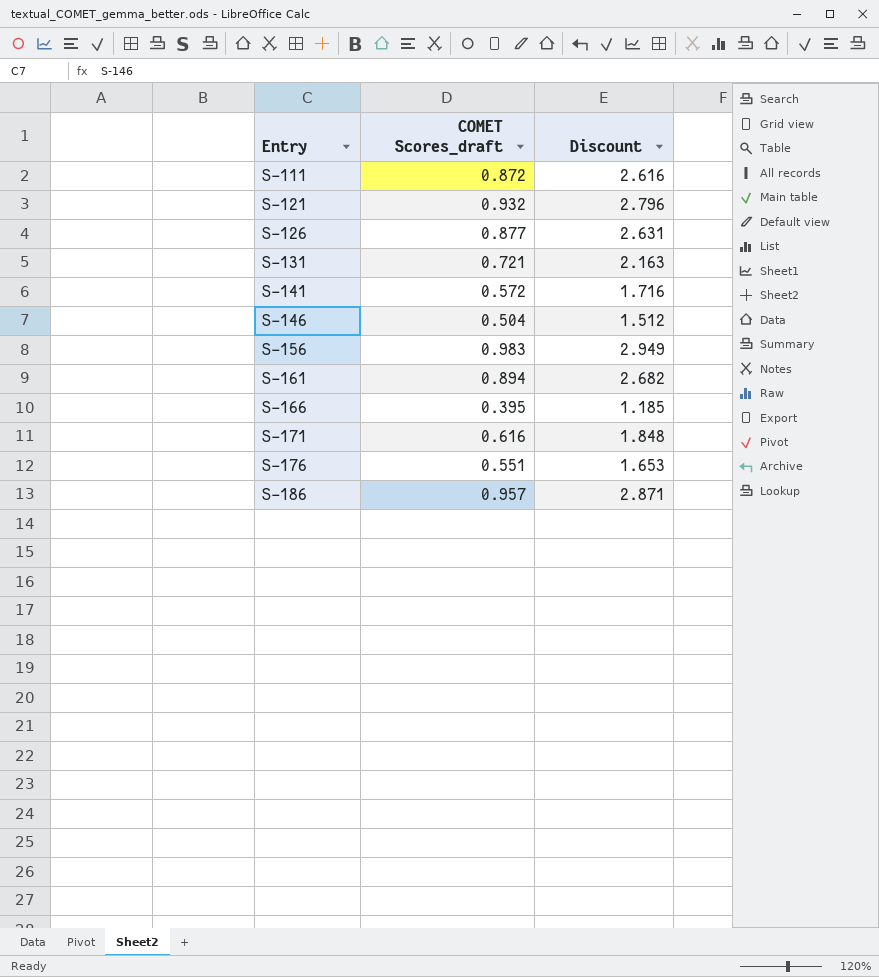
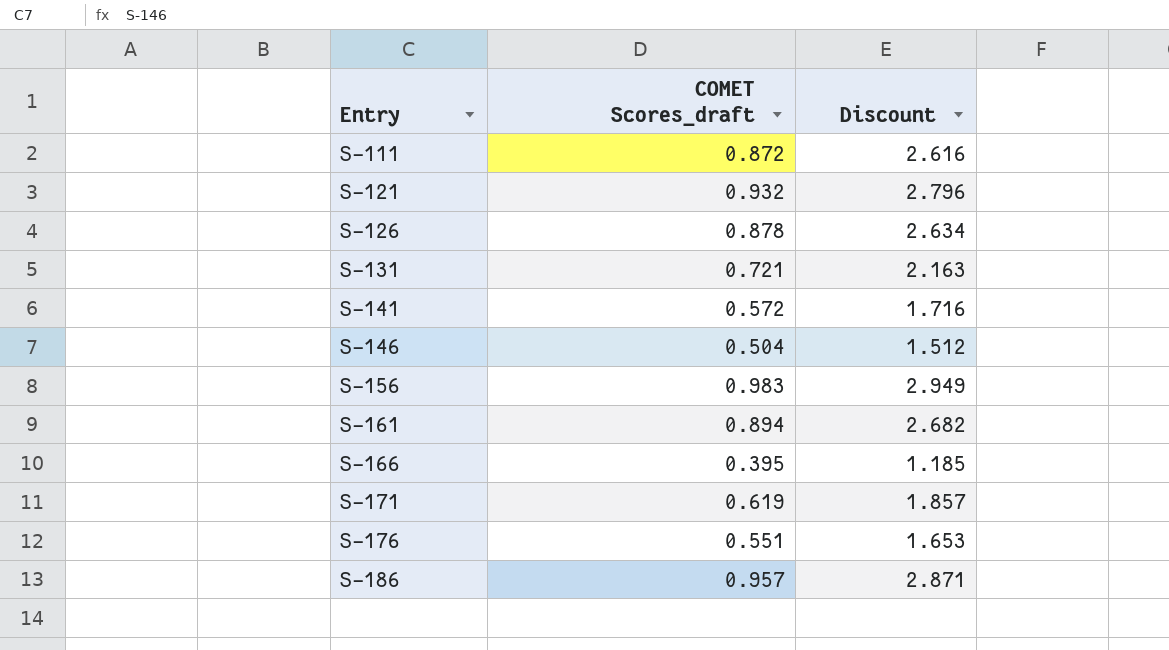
S-126 | COMET Scores_draft: 0.877 -> 0.878
S-126 | Discount: 2.631 -> 2.634
S-171 | COMET Scores_draft: 0.616 -> 0.619
S-171 | Discount: 1.848 -> 1.857

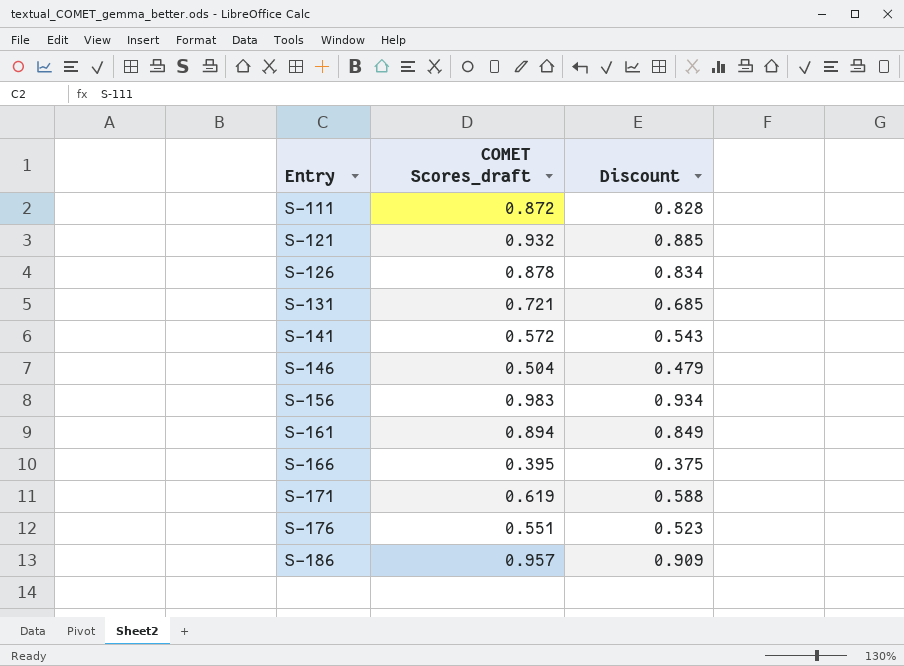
column Discount | formula: [COMET Scores_draft] * 3 -> [COMET Scores_draft] * 0.95

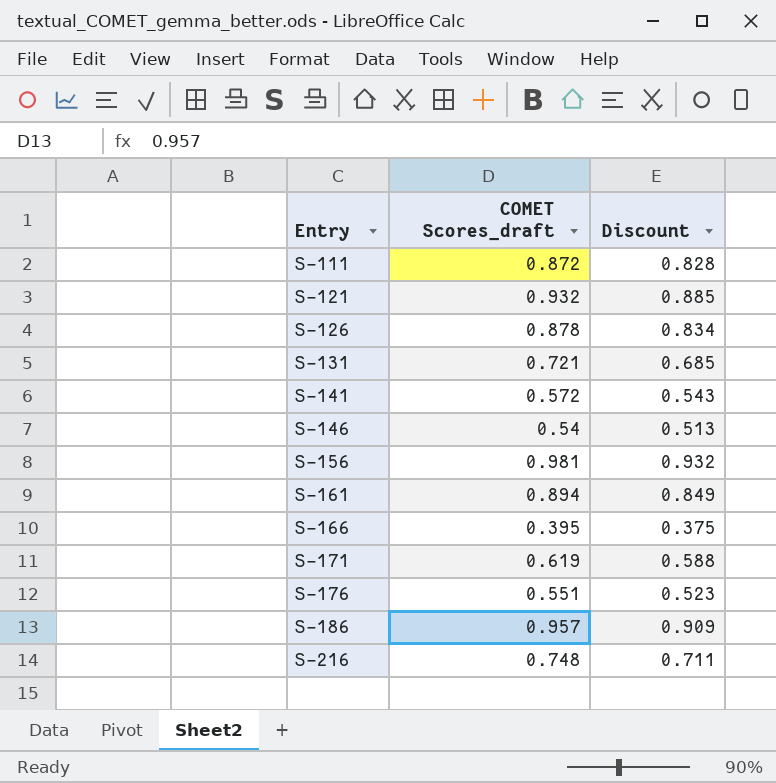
S-146 | COMET Scores_draft: 0.504 -> 0.54
S-146 | Discount: 0.479 -> 0.513
S-156 | COMET Scores_draft: 0.983 -> 0.981
S-156 | Discount: 0.934 -> 0.932
row S-216: none -> 0.748 | 0.711

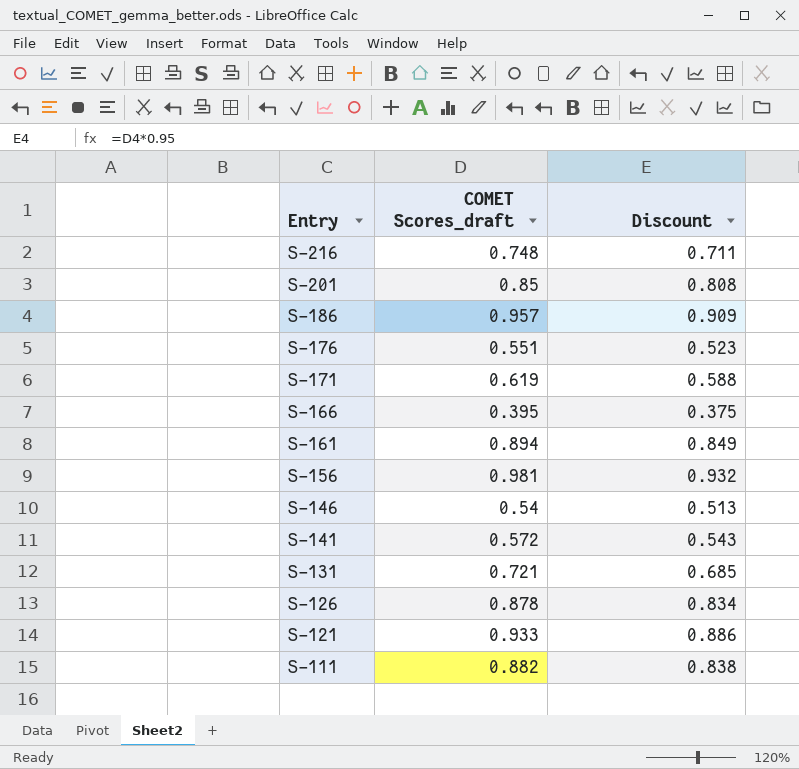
row order: Entry ascending -> Entry descending
row S-201: none -> 0.85 | 0.808
S-121 | COMET Scores_draft: 0.932 -> 0.933
S-121 | Discount: 0.885 -> 0.886
S-111 | COMET Scores_draft: 0.872 -> 0.882
S-111 | Discount: 0.828 -> 0.838

